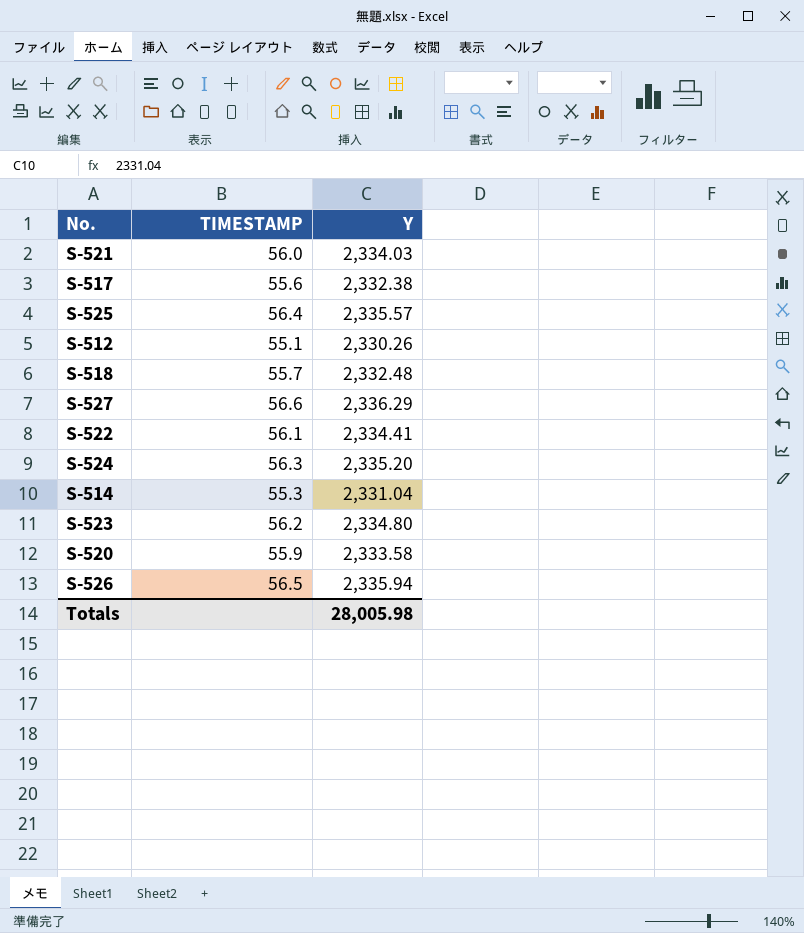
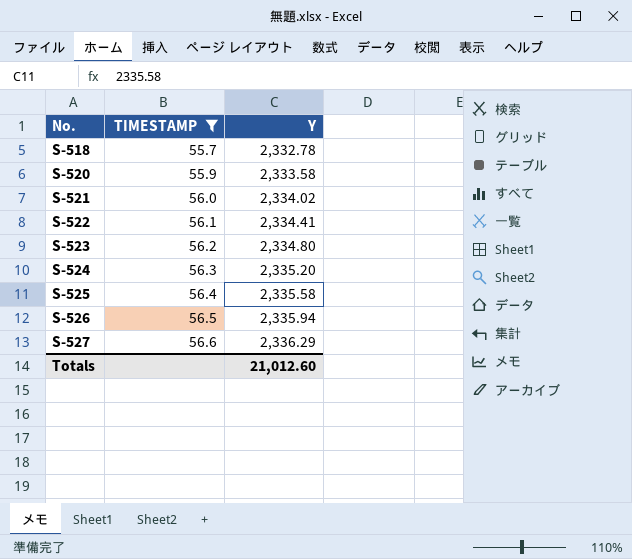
filter: none -> TIMESTAMP >= 55.7
row order: none -> No. ascending
S-518 | Y: 2,332.48 -> 2,332.78
S-521 | Y: 2,334.03 -> 2,334.02
S-525 | Y: 2,335.57 -> 2,335.58
Totals | Y: 28,005.98 -> 21,012.60

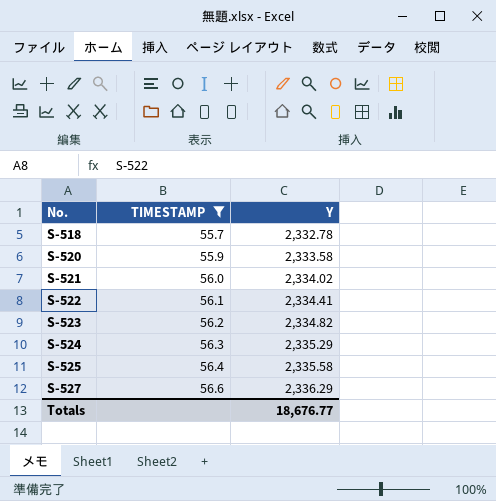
row S-526: 56.5 | 2,335.94 -> none
S-523 | Y: 2,334.80 -> 2,334.82
S-524 | Y: 2,335.20 -> 2,335.29
Totals | Y: 21,012.60 -> 18,676.77

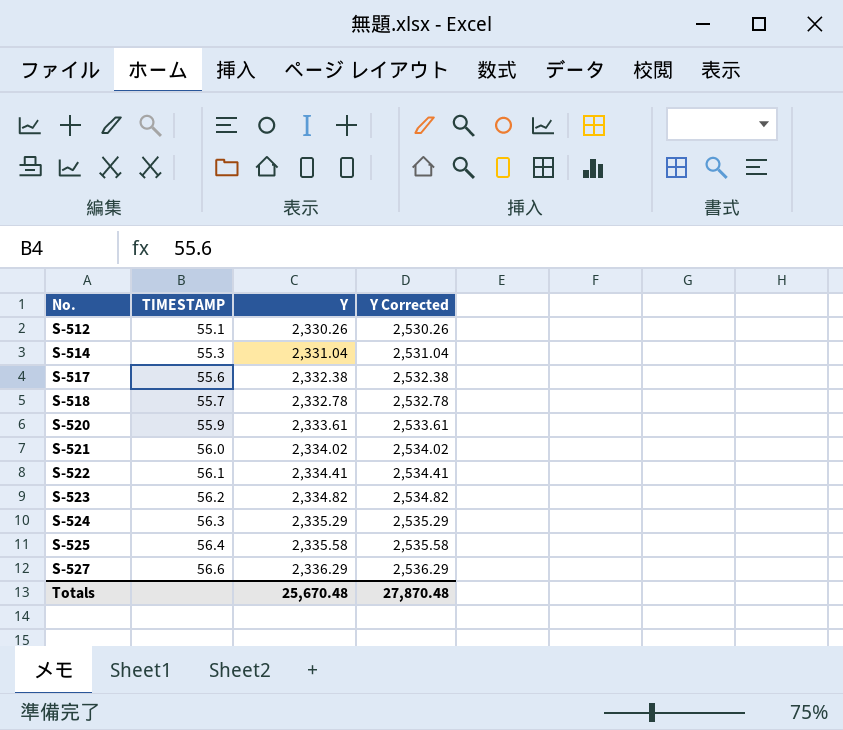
filter: TIMESTAMP >= 55.7 -> none
column Y Corrected | formula: none -> [Y] + 200
S-520 | Y: 2,333.58 -> 2,333.61
Totals | Y: 18,676.77 -> 25,670.48

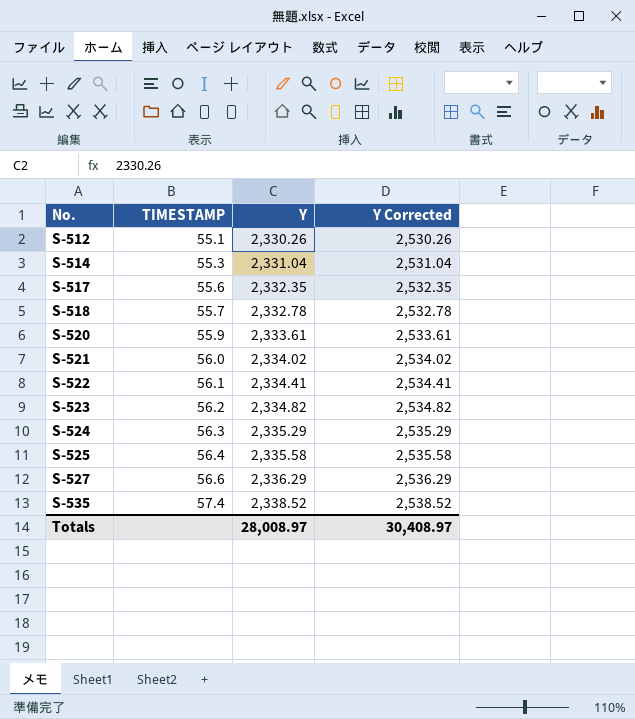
S-517 | Y: 2,332.38 -> 2,332.35
S-517 | Y Corrected: 2,532.38 -> 2,532.35
row S-535: none -> 57.4 | 2,338.52 | 2,538.52
Totals | Y: 25,670.48 -> 28,008.97
Totals | Y Corrected: 27,870.48 -> 30,408.97

